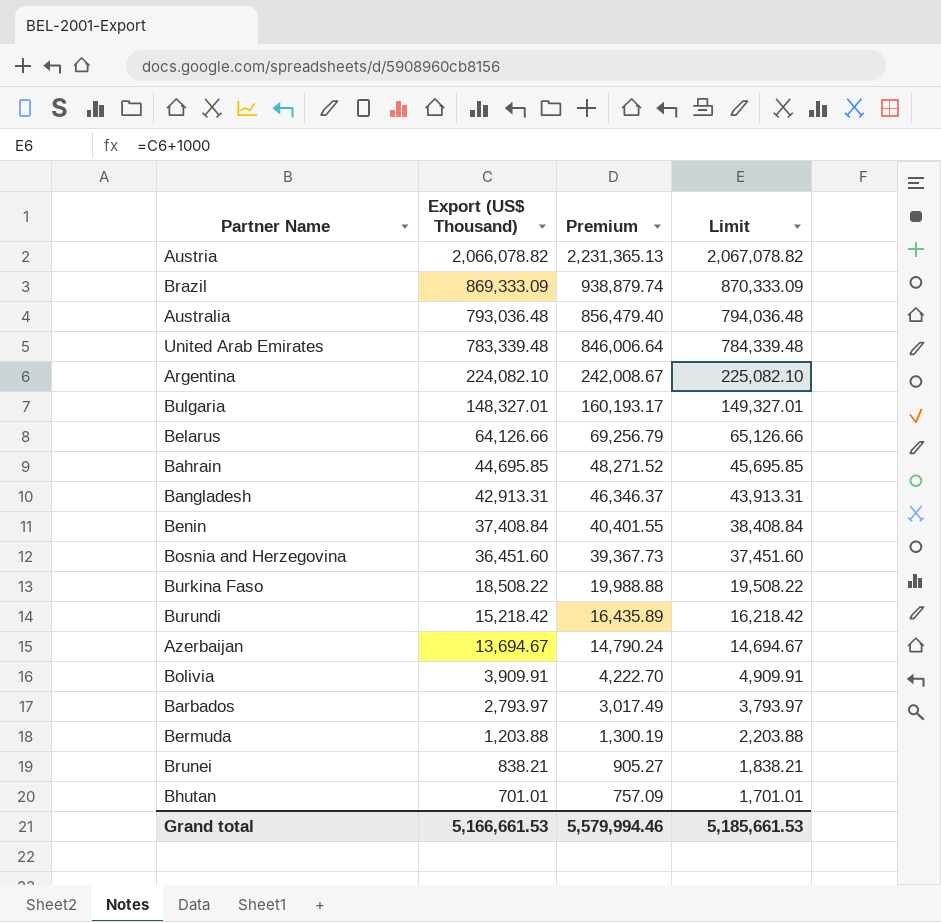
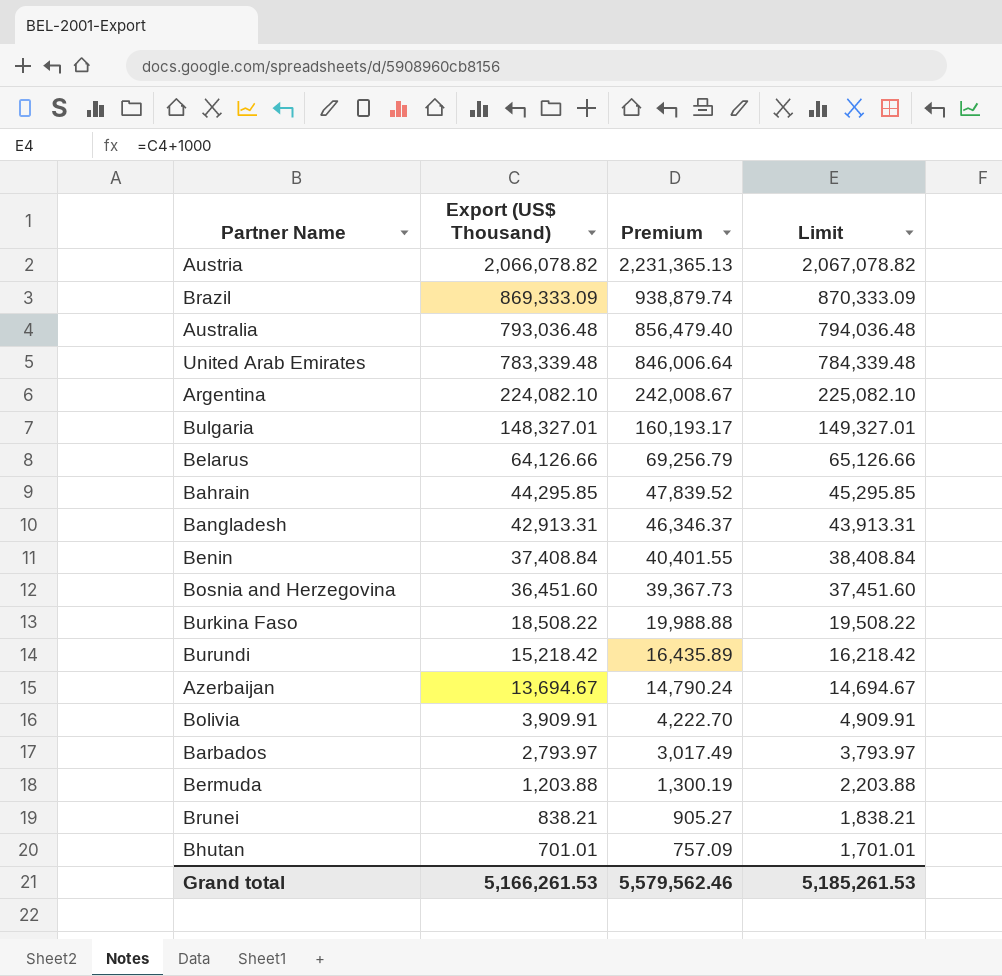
Bahrain | Export (US$ Thousand): 44,695.85 -> 44,295.85
Bahrain | Premium: 48,271.52 -> 47,839.52
Bahrain | Limit: 45,695.85 -> 45,295.85
Grand total | Export (US$ Thousand): 5,166,661.53 -> 5,166,261.53
Grand total | Premium: 5,579,994.46 -> 5,579,562.46
Grand total | Limit: 5,185,661.53 -> 5,185,261.53

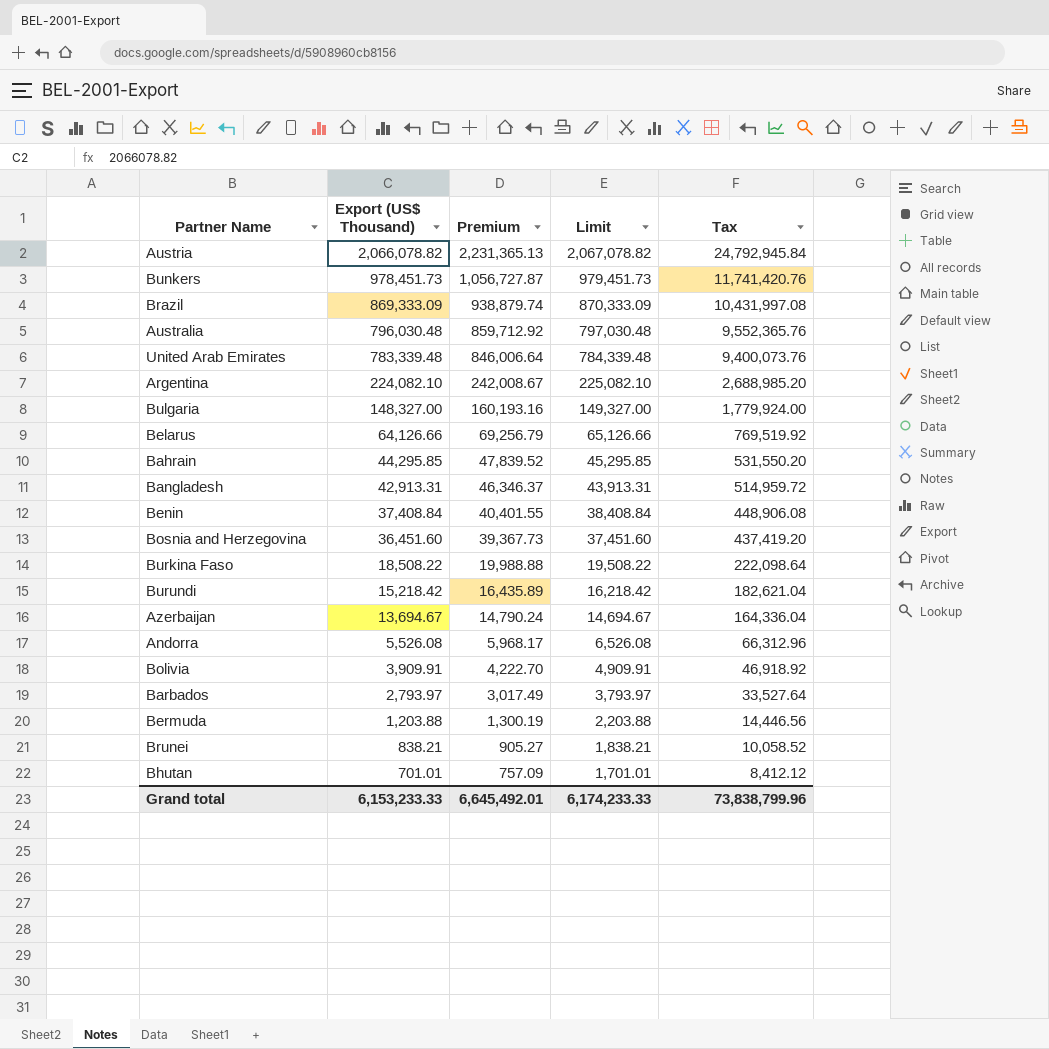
column Tax | formula: none -> [Export (US$ Thousand)] * 12
row Bunkers: none -> 978,451.73 | 1,056,727.87 | 979,451.73 | 11,741,420.76
Australia | Export (US$ Thousand): 793,036.48 -> 796,030.48
Australia | Premium: 856,479.40 -> 859,712.92
Australia | Limit: 794,036.48 -> 797,030.48
Bulgaria | Export (US$ Thousand): 148,327.01 -> 148,327.00
Bulgaria | Premium: 160,193.17 -> 160,193.16
Bulgaria | Limit: 149,327.01 -> 149,327.00
row Andorra: none -> 5,526.08 | 5,968.17 | 6,526.08 | 66,312.96
Grand total | Export (US$ Thousand): 5,166,261.53 -> 6,153,233.33
Grand total | Premium: 5,579,562.46 -> 6,645,492.01
Grand total | Limit: 5,185,261.53 -> 6,174,233.33

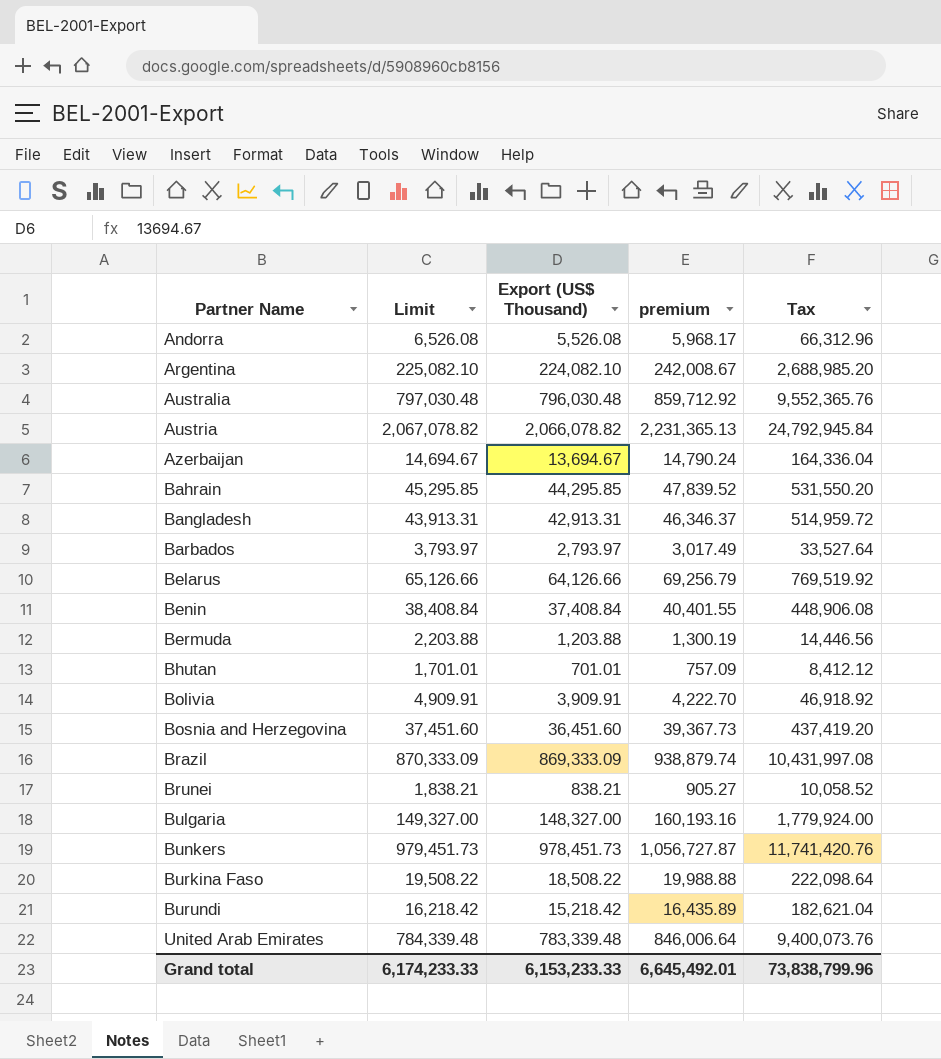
row order: Export (US$ Thousand) descending -> Partner Name ascending
column Limit | position: 4 -> 2
column name: Premium -> premium

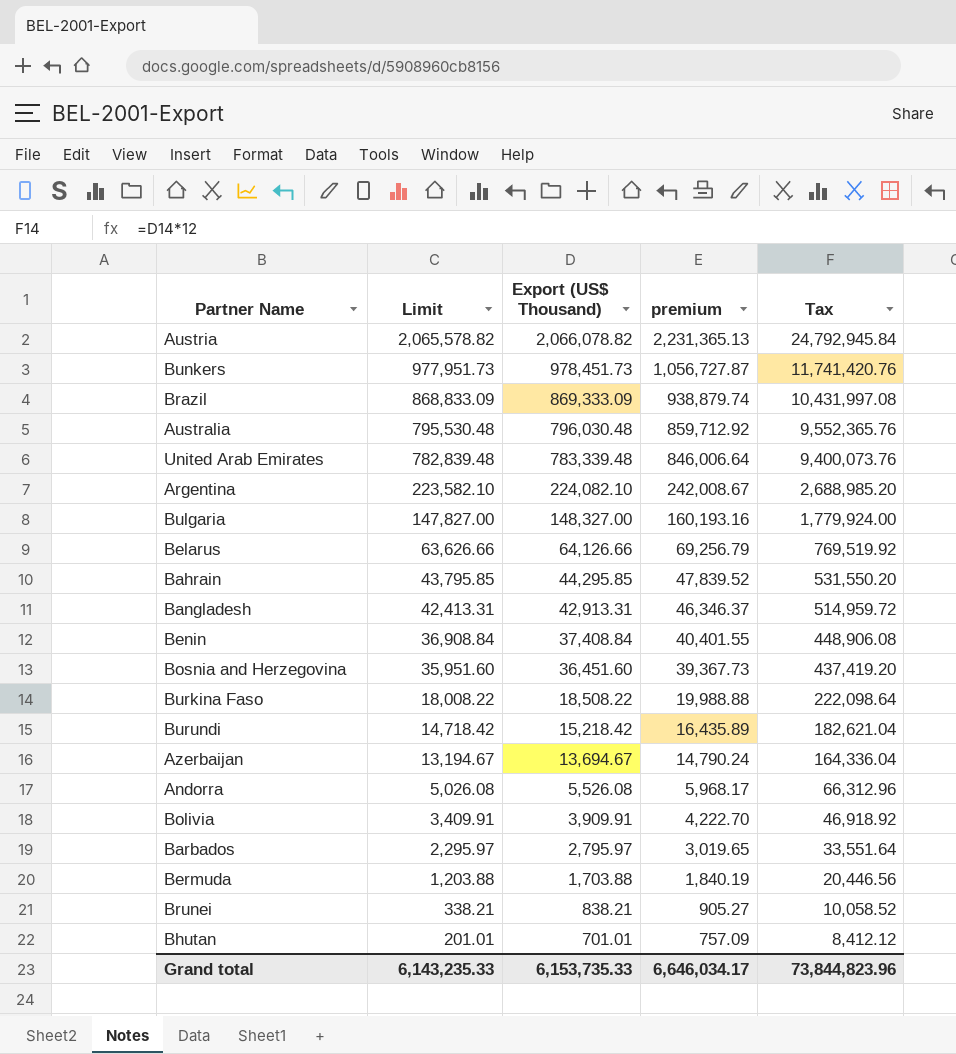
row order: Partner Name ascending -> Limit descending
column Limit | formula: [Export (US$ Thousand)] + 1000 -> [Export (US$ Thousand)] - 500
Barbados | Export (US$ Thousand): 2,793.97 -> 2,795.97
Barbados | premium: 3,017.49 -> 3,019.65
Barbados | Tax: 33,527.64 -> 33,551.64
Bermuda | Export (US$ Thousand): 1,203.88 -> 1,703.88
Bermuda | premium: 1,300.19 -> 1,840.19
Bermuda | Tax: 14,446.56 -> 20,446.56
Grand total | Limit: 6,174,233.33 -> 6,143,235.33
Grand total | Export (US$ Thousand): 6,153,233.33 -> 6,153,735.33
Grand total | premium: 6,645,492.01 -> 6,646,034.17
Grand total | Tax: 73,838,799.96 -> 73,844,823.96

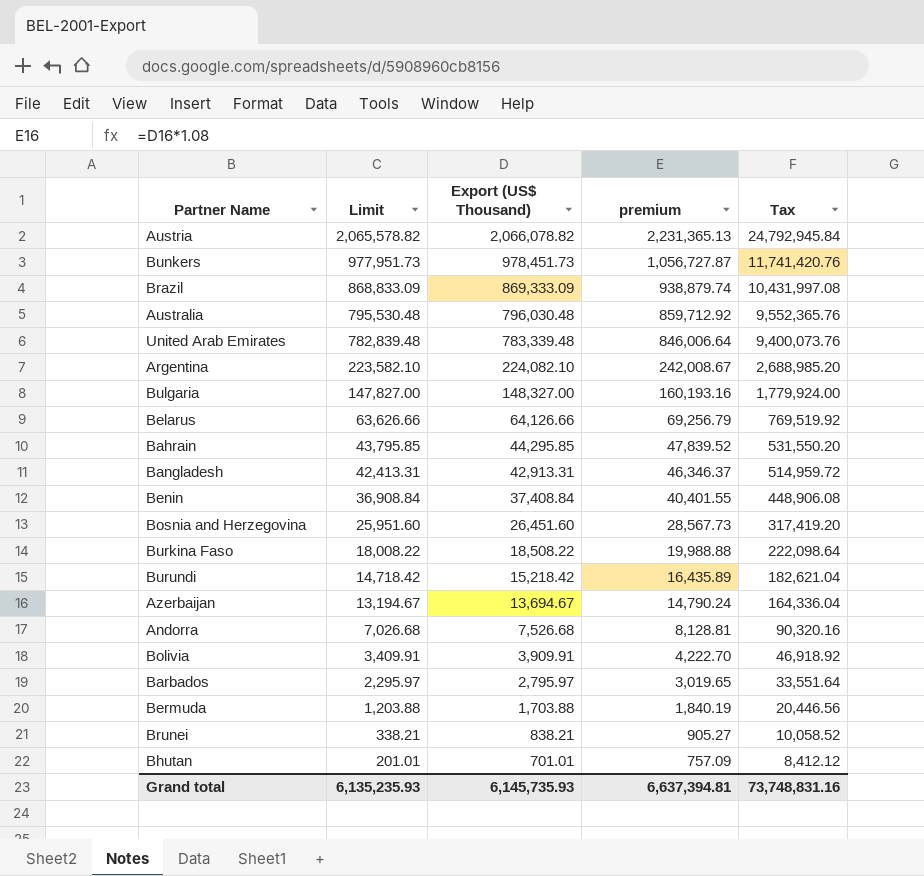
Bosnia and Herzegovina | Limit: 35,951.60 -> 25,951.60
Bosnia and Herzegovina | Export (US$ Thousand): 36,451.60 -> 26,451.60
Bosnia and Herzegovina | premium: 39,367.73 -> 28,567.73
Bosnia and Herzegovina | Tax: 437,419.20 -> 317,419.20
Andorra | Limit: 5,026.08 -> 7,026.68
Andorra | Export (US$ Thousand): 5,526.08 -> 7,526.68
Andorra | premium: 5,968.17 -> 8,128.81
Andorra | Tax: 66,312.96 -> 90,320.16
Grand total | Limit: 6,143,235.33 -> 6,135,235.93
Grand total | Export (US$ Thousand): 6,153,735.33 -> 6,145,735.93
Grand total | premium: 6,646,034.17 -> 6,637,394.81
Grand total | Tax: 73,844,823.96 -> 73,748,831.16

